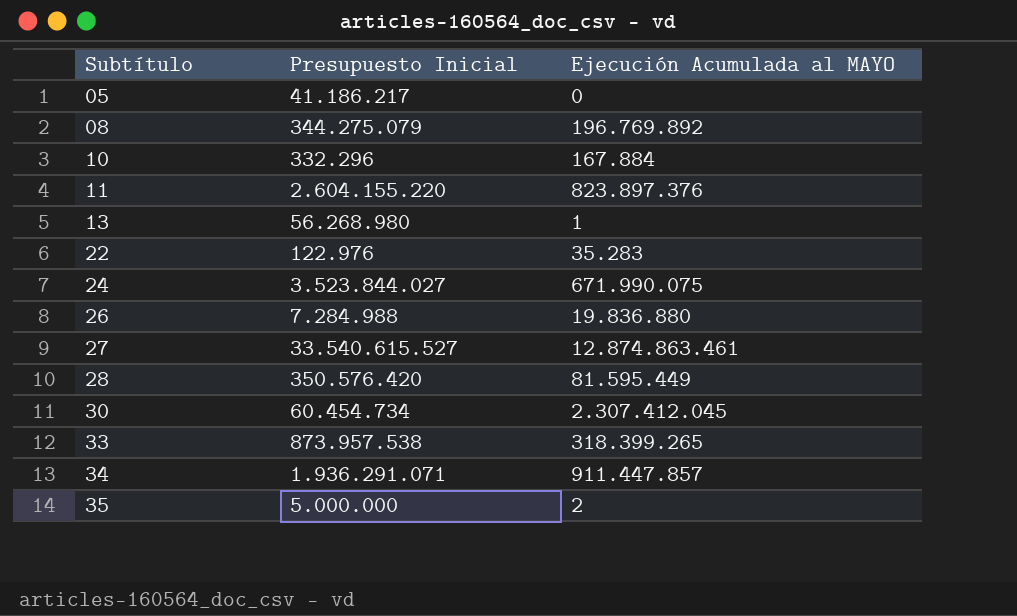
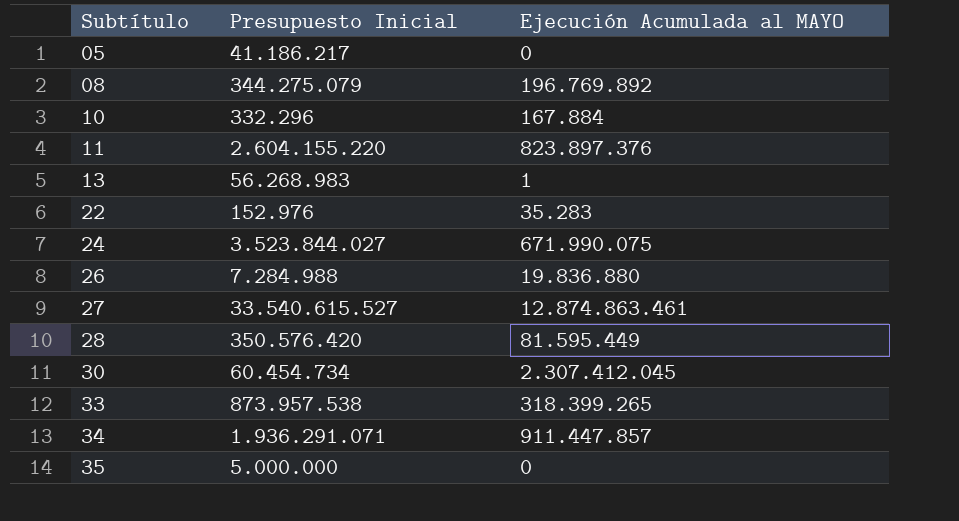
13 | Presupuesto Inicial: 56.268.980 -> 56.268.983
22 | Presupuesto Inicial: 122.976 -> 152.976
35 | Ejecución Acumulada al MAYO: 2 -> 0

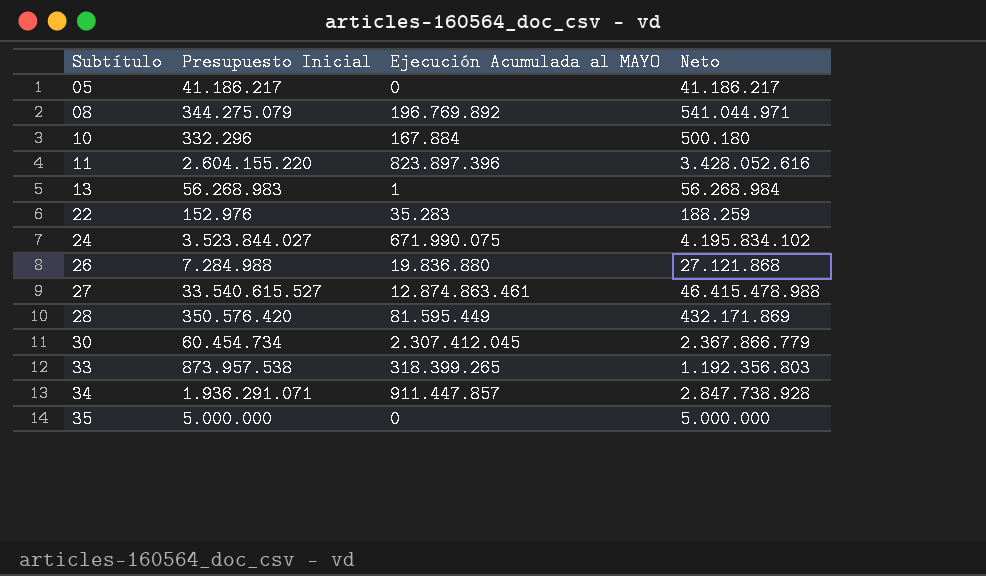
column Neto | formula: none -> [Presupuesto Inicial] + [Ejecución Acumulada al MAYO]
11 | Ejecución Acumulada al MAYO: 823.897.376 -> 823.897.396

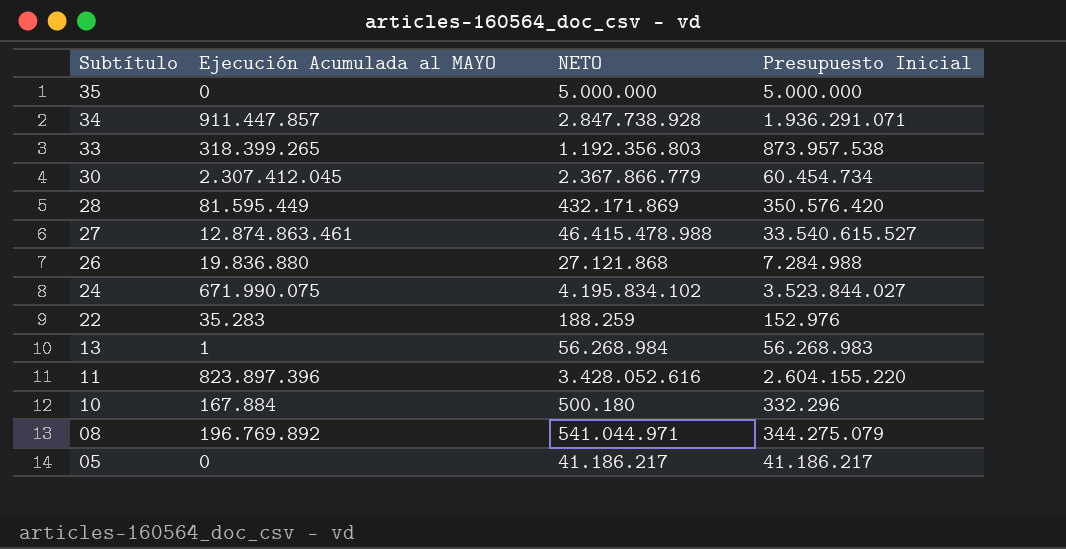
row order: Subtítulo ascending -> Subtítulo descending
column name: Neto -> NETO
column Presupuesto Inicial | position: 2 -> 4

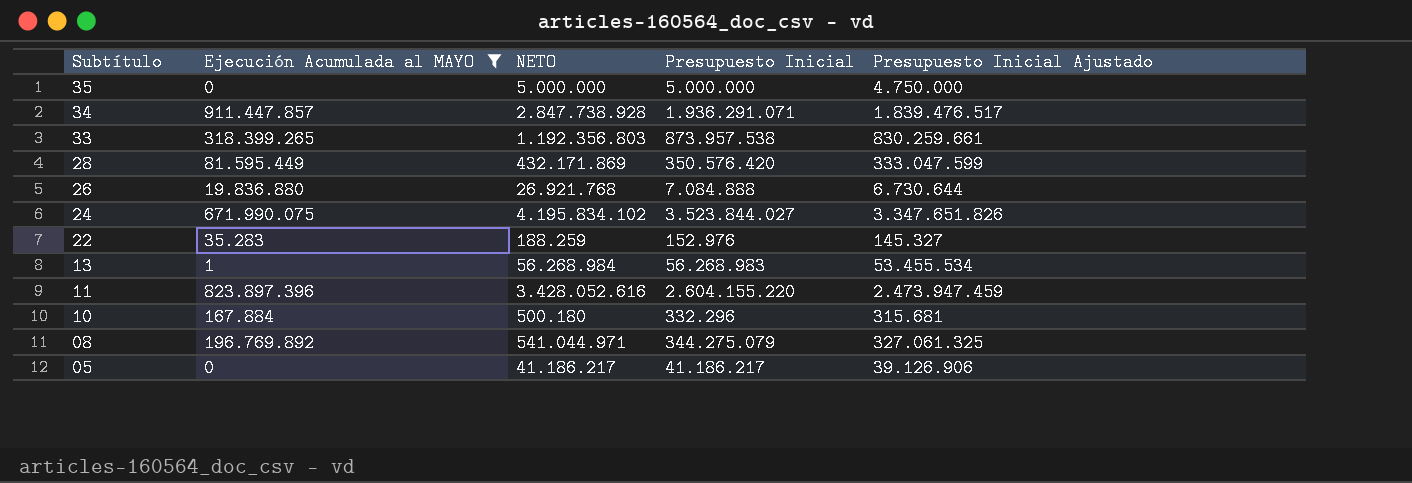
filter: none -> Ejecución Acumulada al MAYO <= 911.447.857
column Presupuesto Inicial Ajustado | formula: none -> [Presupuesto Inicial] * 0,95
26 | NETO: 27.121.868 -> 26.921.768
26 | Presupuesto Inicial: 7.284.988 -> 7.084.888

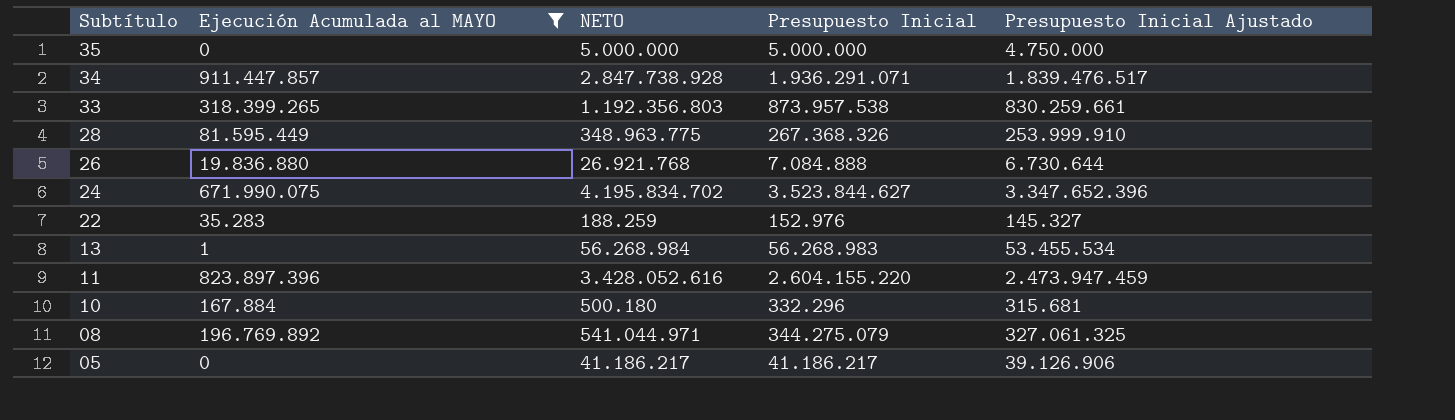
28 | NETO: 432.171.869 -> 348.963.775
28 | Presupuesto Inicial: 350.576.420 -> 267.368.326
28 | Presupuesto Inicial Ajustado: 333.047.599 -> 253.999.910
24 | NETO: 4.195.834.102 -> 4.195.834.702
24 | Presupuesto Inicial: 3.523.844.027 -> 3.523.844.627
24 | Presupuesto Inicial Ajustado: 3.347.651.826 -> 3.347.652.396

